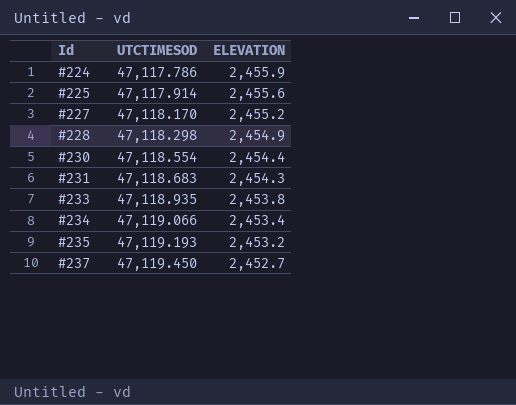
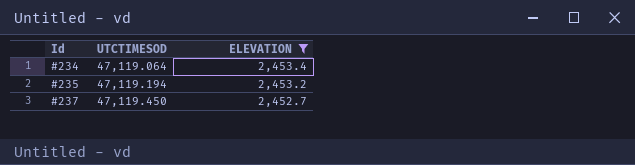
filter: none -> ELEVATION <= 2,453.4
#234 | UTCTIMESOD: 47,119.066 -> 47,119.064
#235 | UTCTIMESOD: 47,119.193 -> 47,119.194

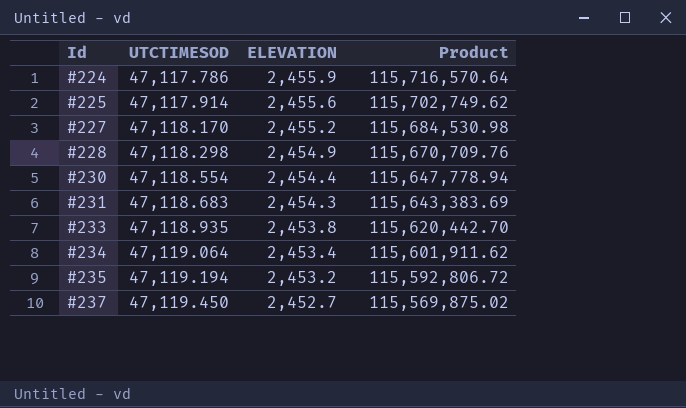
filter: ELEVATION <= 2,453.4 -> none
column Product | formula: none -> [UTCTIMESOD] * [ELEVATION]

